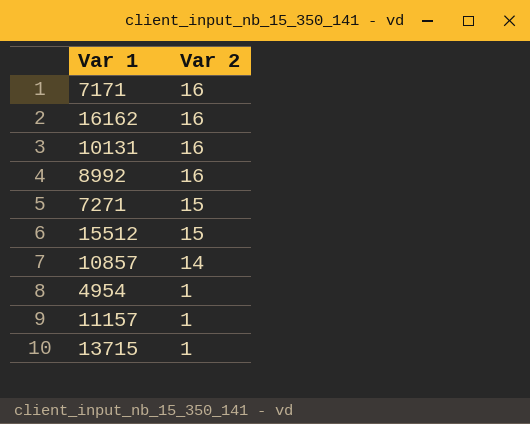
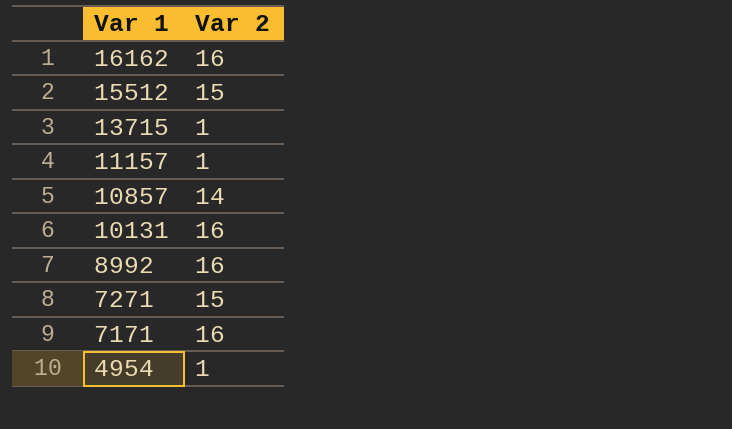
row order: Var 2 descending -> Var 1 descending

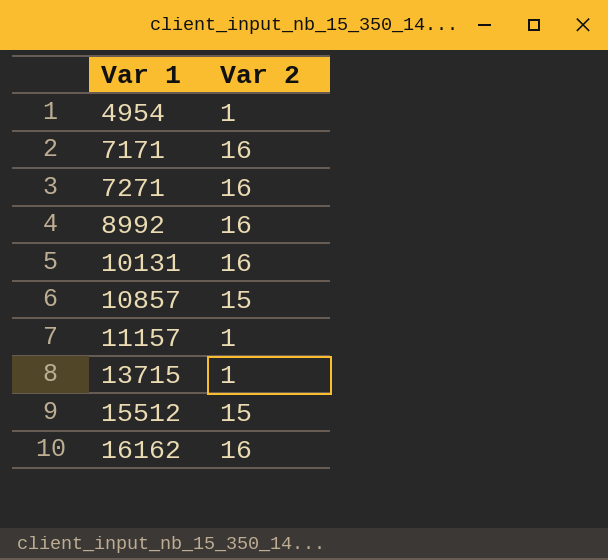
row order: Var 1 descending -> Var 1 ascending
7271 | Var 2: 15 -> 16
10857 | Var 2: 14 -> 15

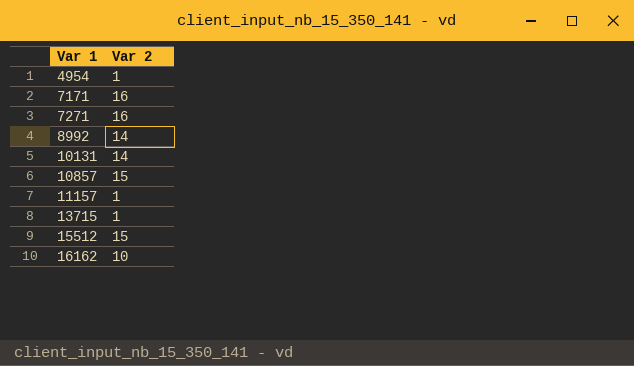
8992 | Var 2: 16 -> 14
10131 | Var 2: 16 -> 14
16162 | Var 2: 16 -> 10

